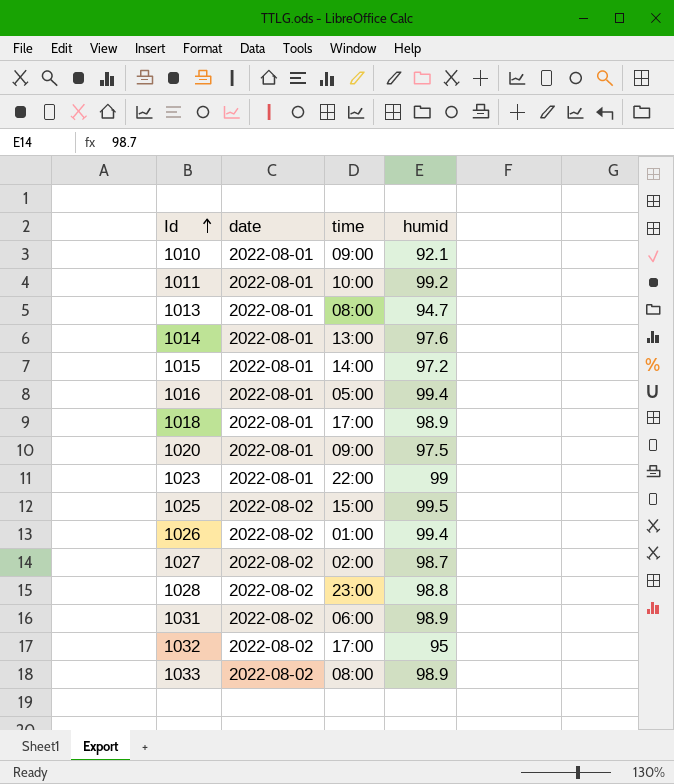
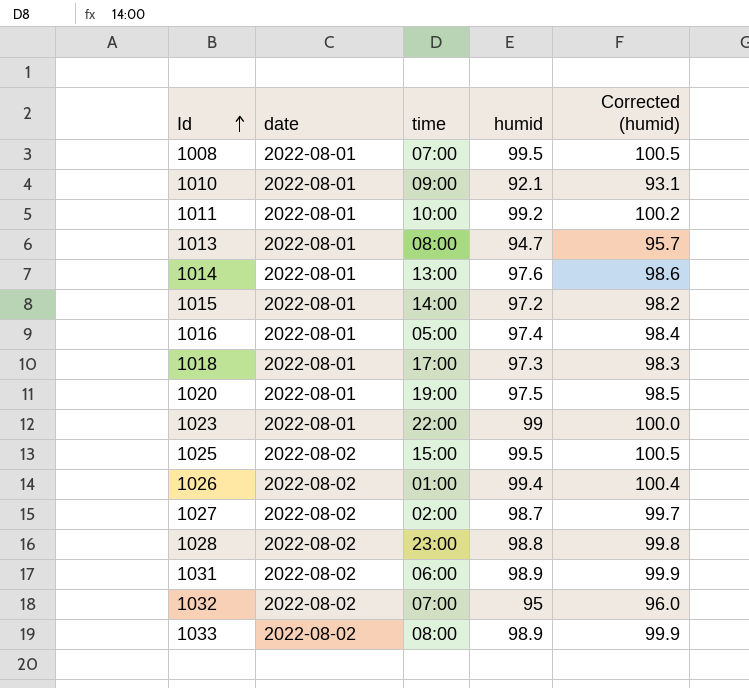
column Corrected (humid) | formula: none -> [humid] + 1
row 1008: none -> 2022-08-01 | 07:00 | 99.5 | 100.5
1016 | humid: 99.4 -> 97.4
1018 | humid: 98.9 -> 97.3
1020 | time: 09:00 -> 19:00
1032 | time: 17:00 -> 07:00

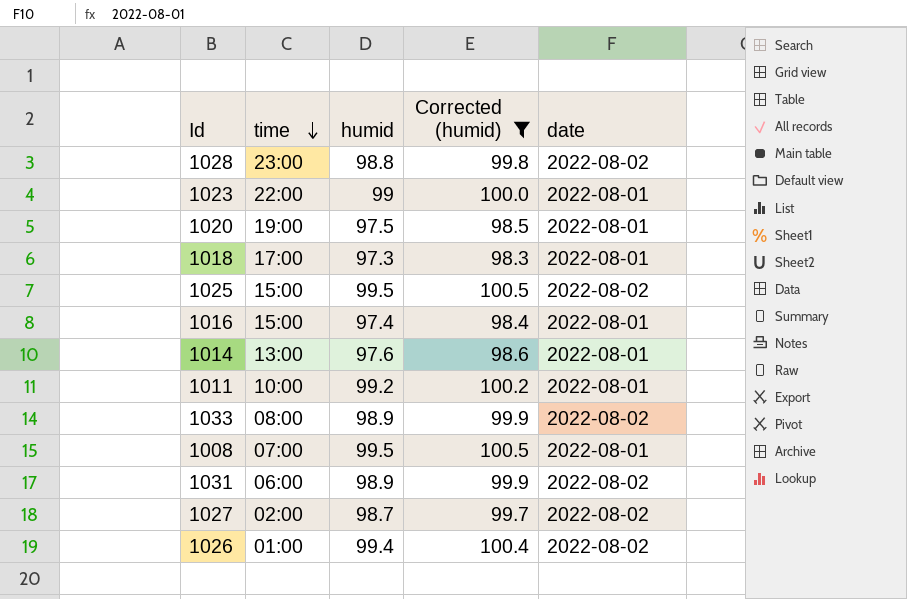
filter: none -> Corrected (humid) >= 98.3
row order: Id ascending -> time descending
column date | position: 2 -> 5
1016 | time: 05:00 -> 15:00

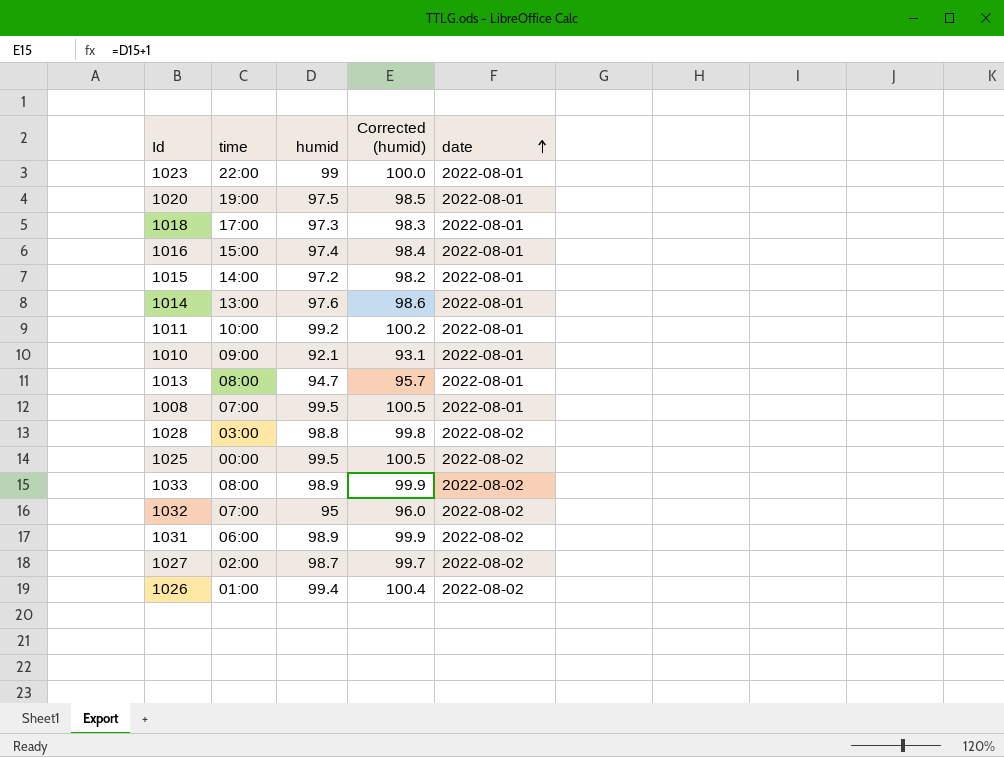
filter: Corrected (humid) >= 98.3 -> none
row order: time descending -> date ascending
1028 | time: 23:00 -> 03:00
1025 | time: 15:00 -> 00:00

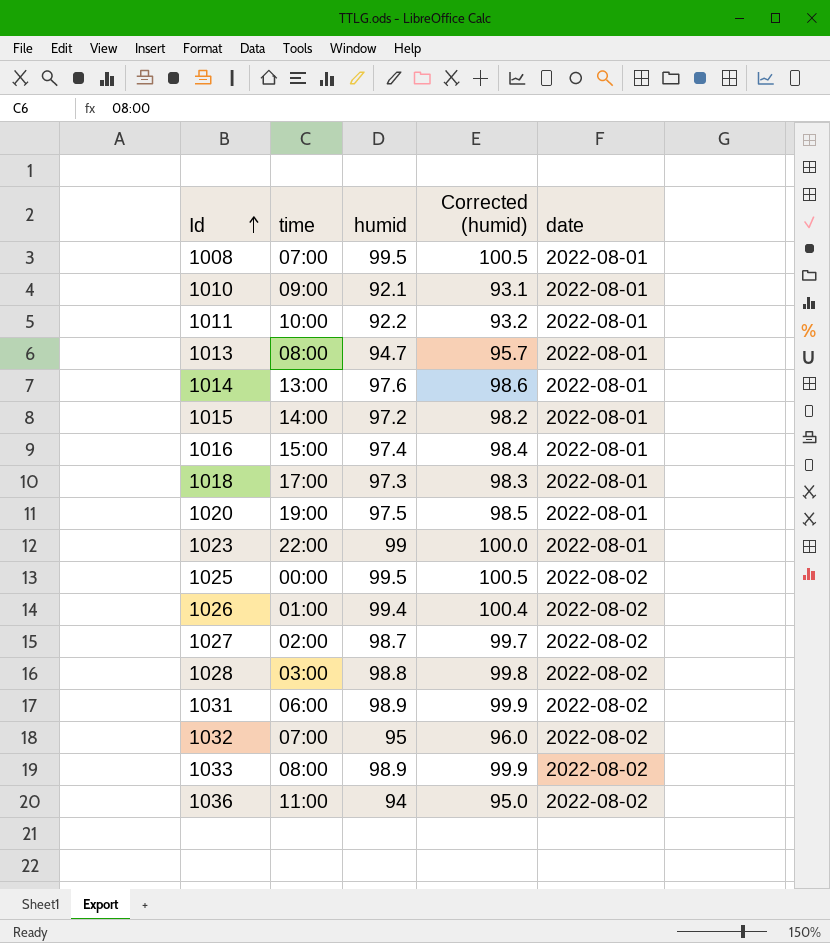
row order: date ascending -> Id ascending
1011 | humid: 99.2 -> 92.2
1011 | Corrected (humid): 100.2 -> 93.2
row 1036: none -> 11:00 | 94 | 95.0 | 2022-08-02

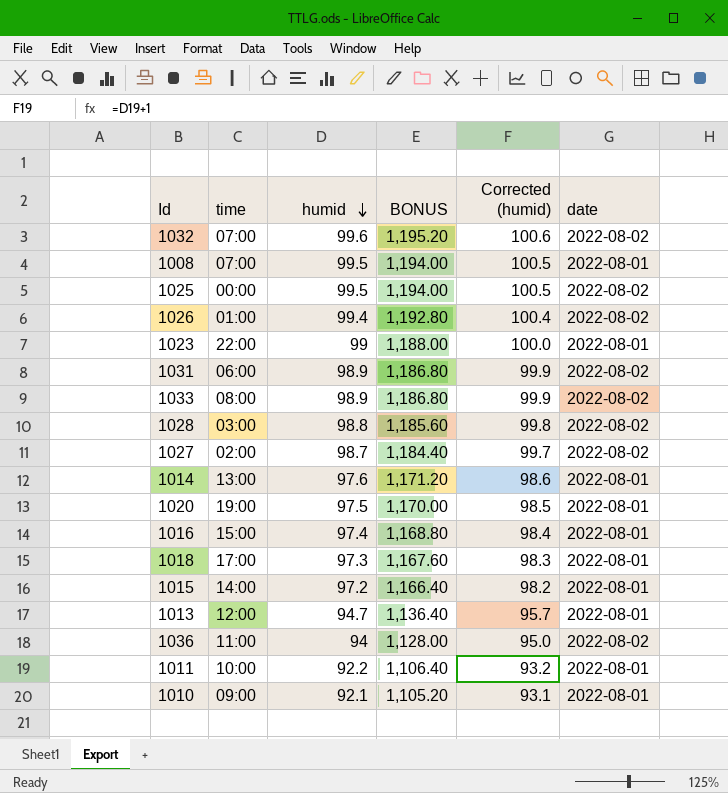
row order: Id ascending -> humid descending
column BONUS | formula: none -> [humid] * 12
1032 | humid: 95 -> 99.6
1032 | Corrected (humid): 96.0 -> 100.6
1013 | time: 08:00 -> 12:00

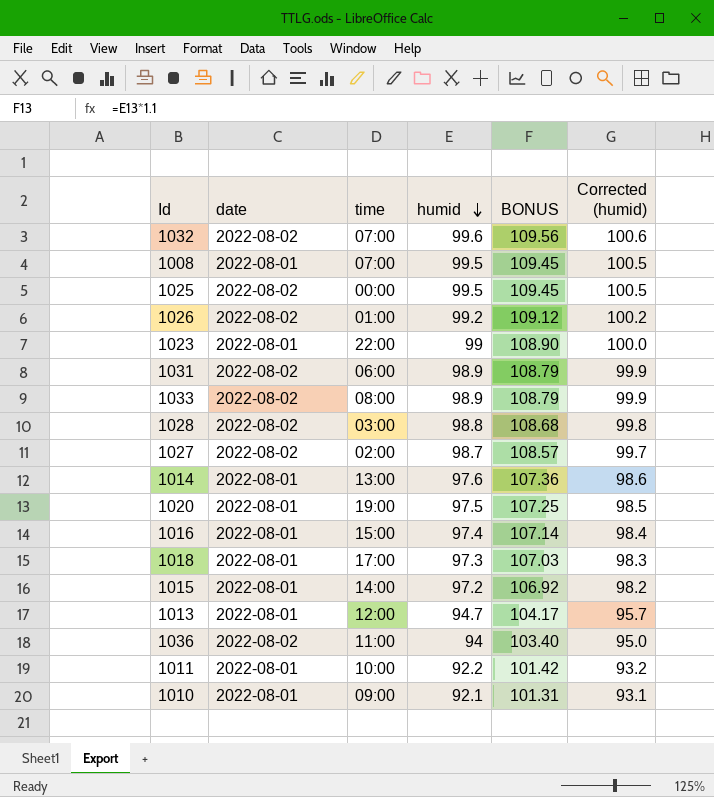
column date | position: 6 -> 2
column BONUS | formula: [humid] * 12 -> [humid] * 1.1
1026 | humid: 99.4 -> 99.2
1026 | Corrected (humid): 100.4 -> 100.2

